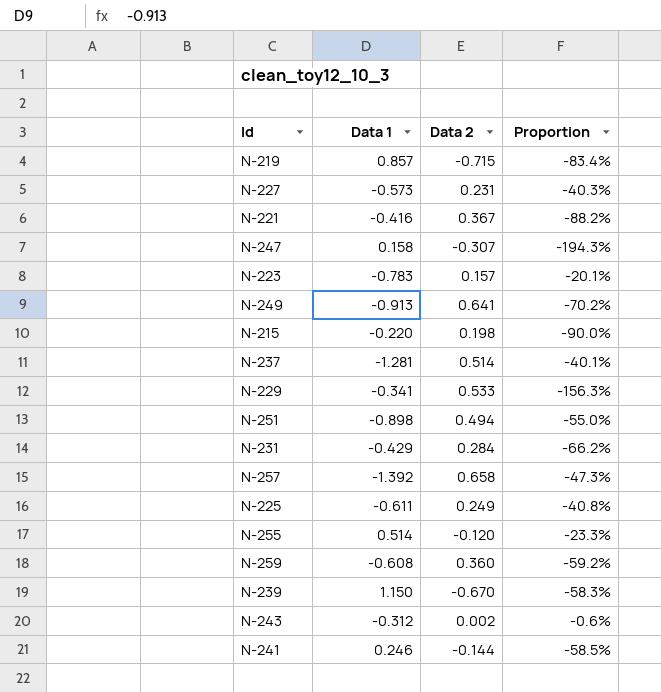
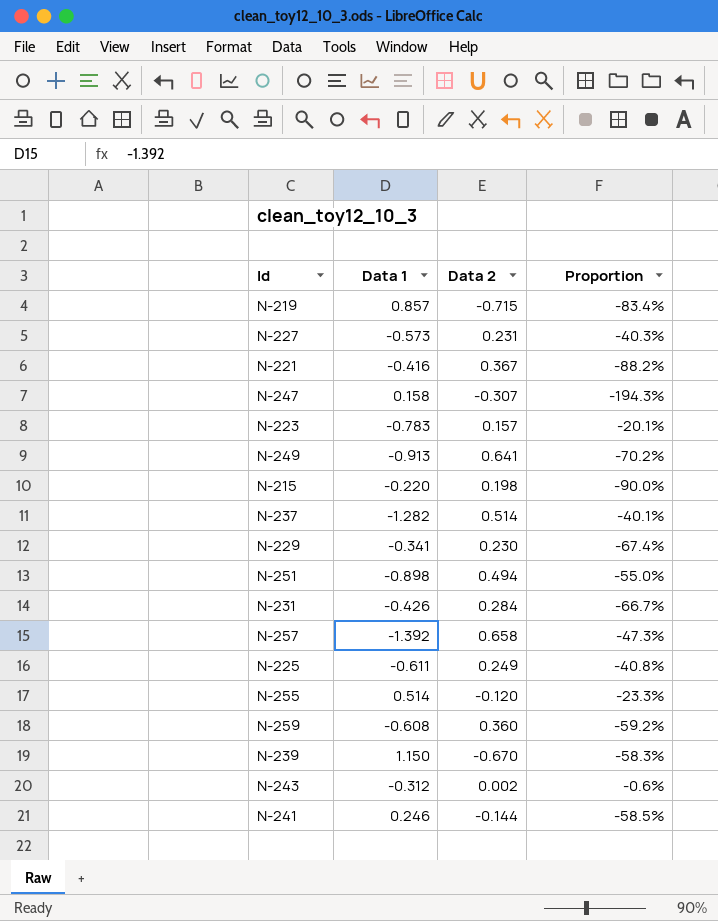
N-237 | Data 1: -1.281 -> -1.282
N-229 | Data 2: 0.533 -> 0.230
N-229 | Proportion: -156.3% -> -67.4%
N-231 | Data 1: -0.429 -> -0.426
N-231 | Proportion: -66.2% -> -66.7%

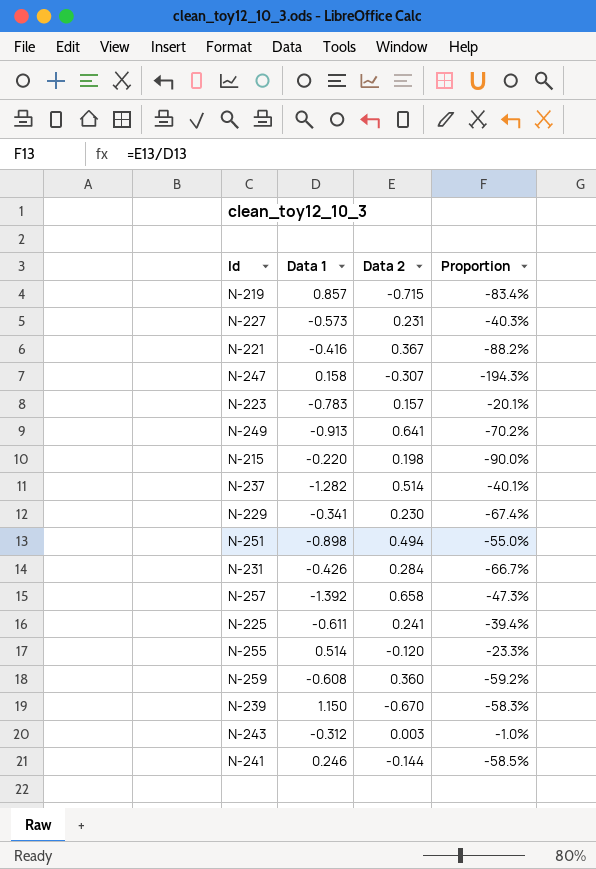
N-225 | Data 2: 0.249 -> 0.241
N-225 | Proportion: -40.8% -> -39.4%
N-243 | Data 2: 0.002 -> 0.003
N-243 | Proportion: -0.6% -> -1.0%

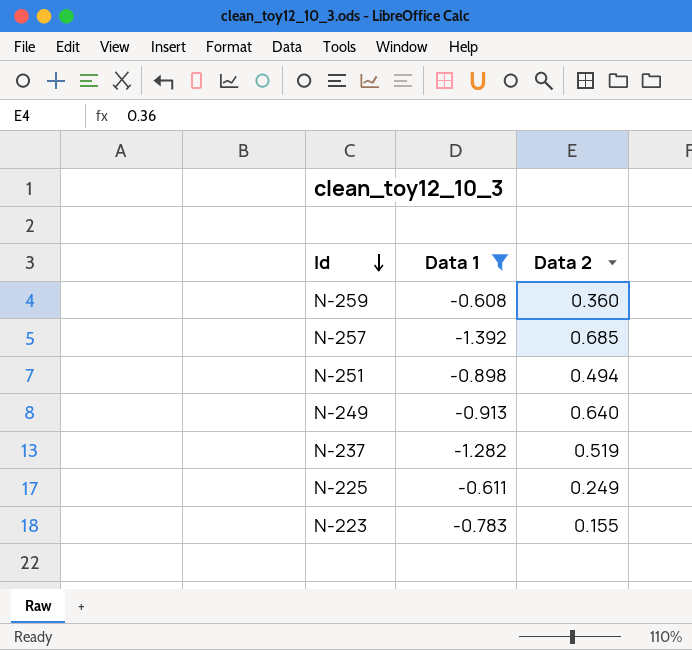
filter: none -> Data 1 <= -0.608
row order: none -> Id descending
column Proportion | formula: [Data 2] / [Data 1] -> none
N-257 | Data 2: 0.658 -> 0.685
N-249 | Data 2: 0.641 -> 0.640
N-237 | Data 2: 0.514 -> 0.519
N-225 | Data 2: 0.241 -> 0.249
N-223 | Data 2: 0.157 -> 0.155

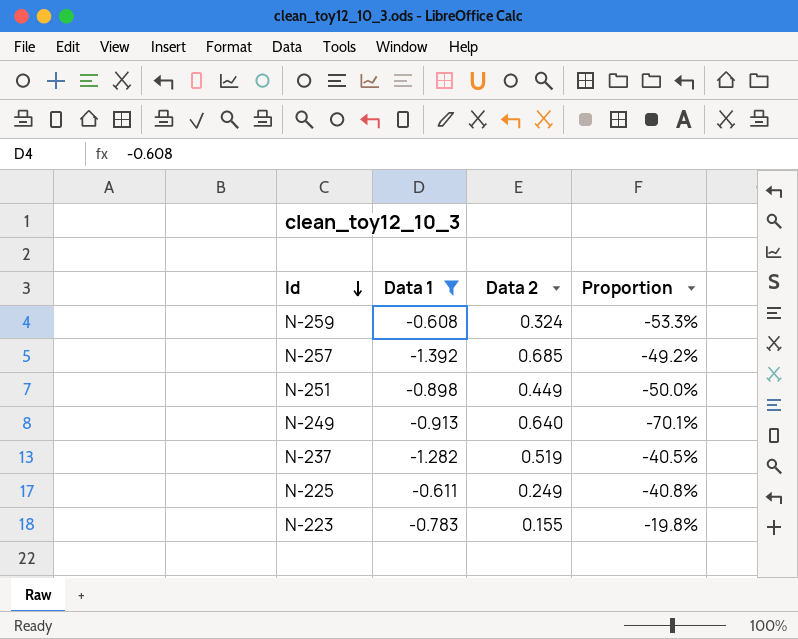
column Proportion | formula: none -> [Data 2] / [Data 1]
N-259 | Data 2: 0.360 -> 0.324
N-251 | Data 2: 0.494 -> 0.449

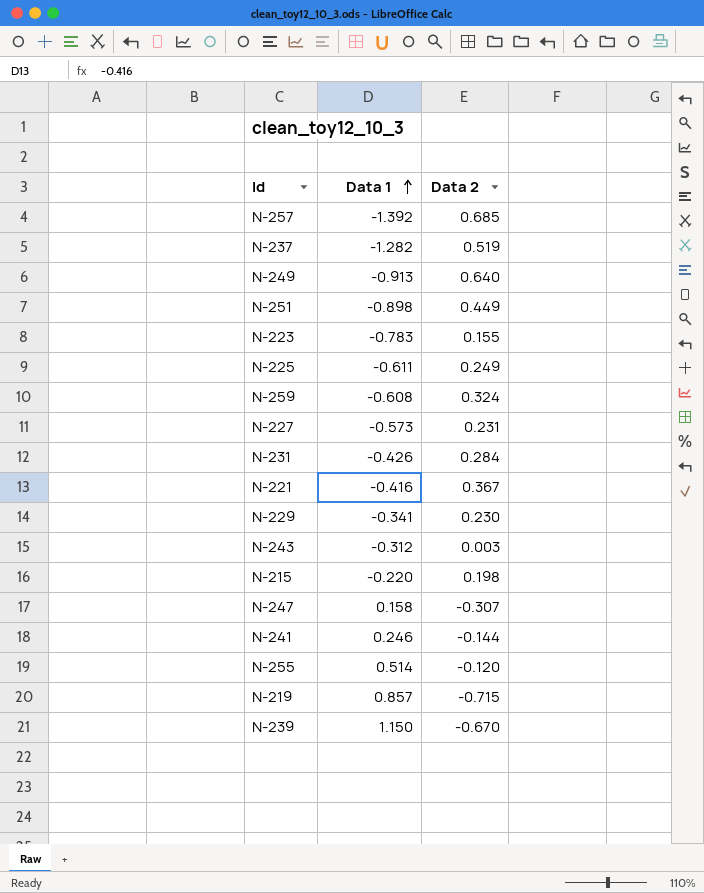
filter: Data 1 <= -0.608 -> none
row order: Id descending -> Data 1 ascending
column Proportion | formula: [Data 2] / [Data 1] -> none

